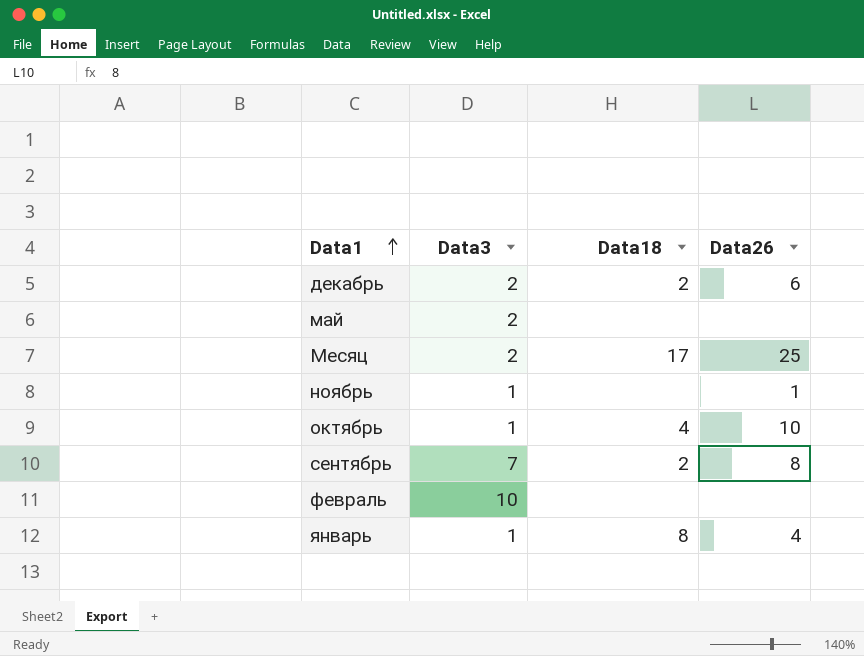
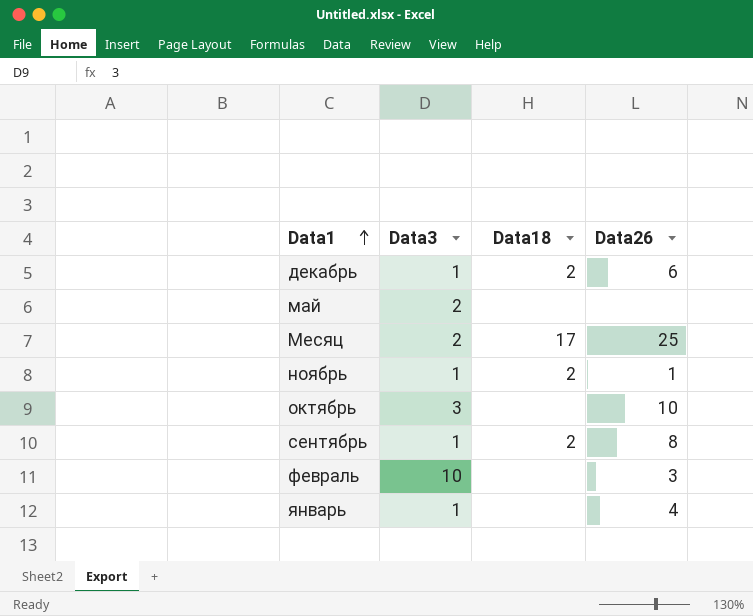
декабрь | Data3: 2 -> 1
ноябрь | Data18: none -> 2
октябрь | Data3: 1 -> 3
октябрь | Data18: 4 -> none
сентябрь | Data3: 7 -> 1
февраль | Data26: none -> 3
январь | Data18: 8 -> none

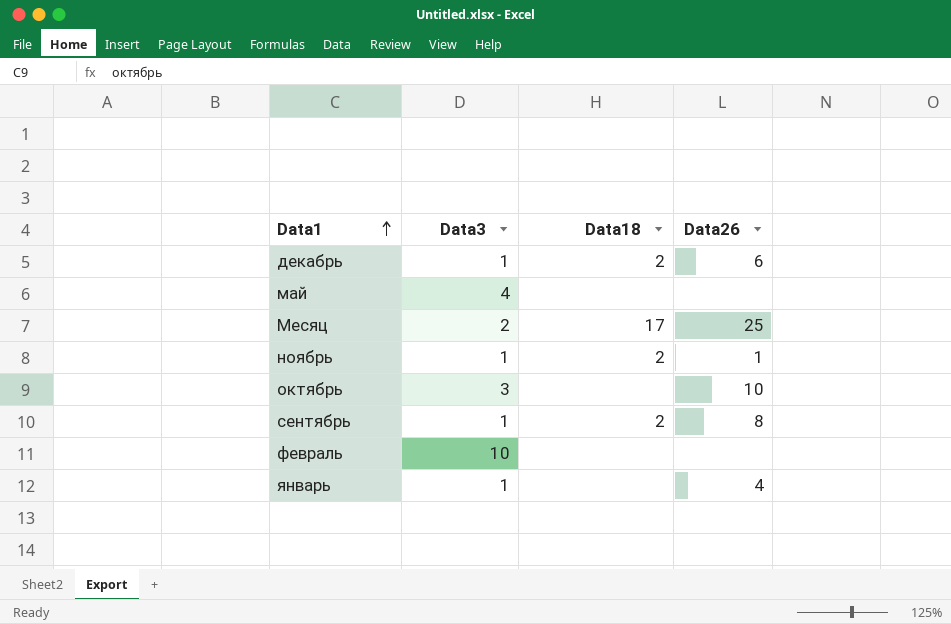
май | Data3: 2 -> 4
февраль | Data26: 3 -> none

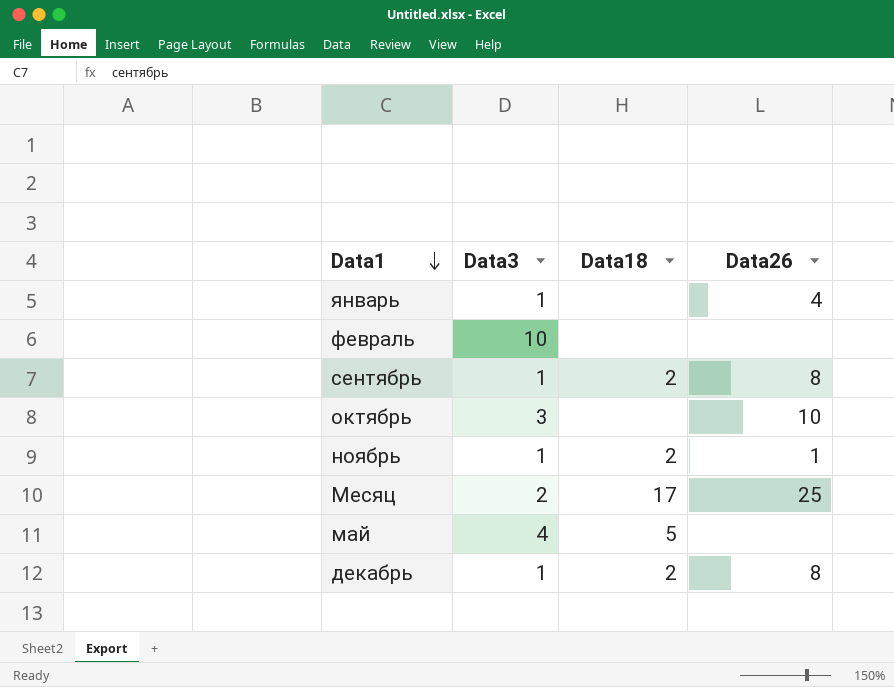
row order: Data1 ascending -> Data1 descending
май | Data18: none -> 5
декабрь | Data26: 6 -> 8

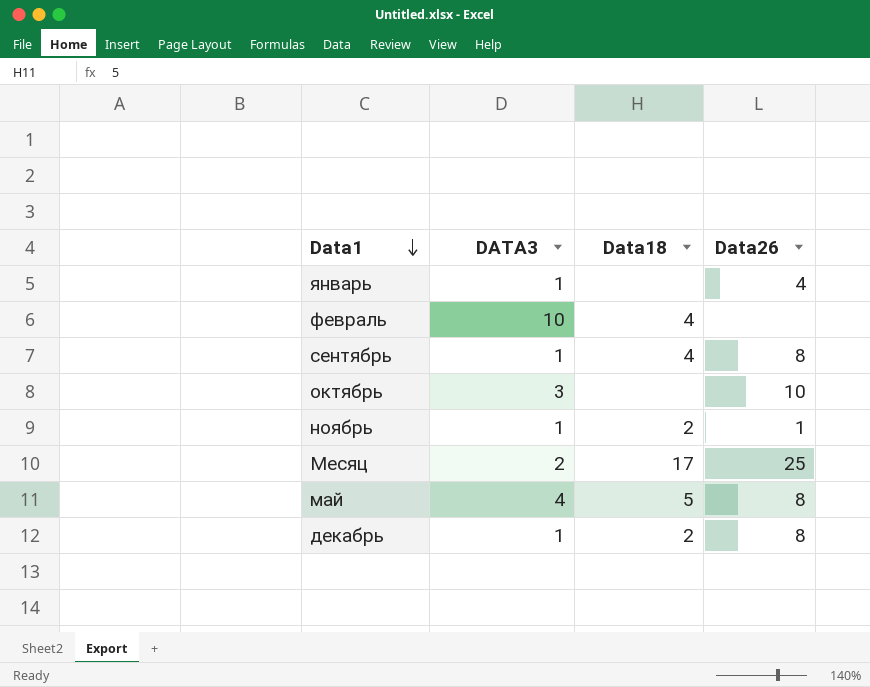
column name: Data3 -> DATA3
февраль | Data18: none -> 4
сентябрь | Data18: 2 -> 4
май | Data26: none -> 8

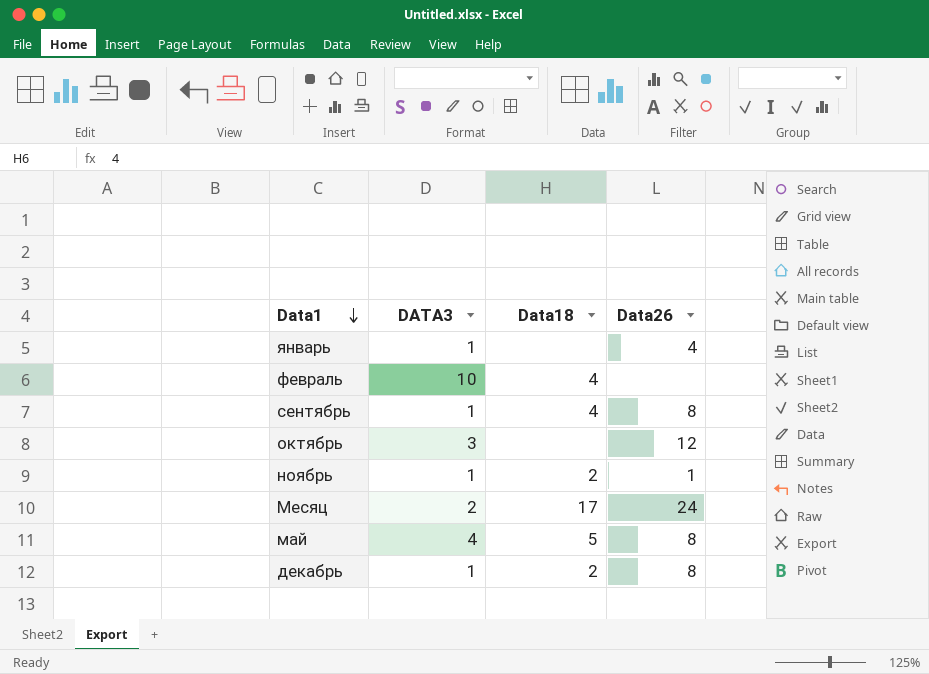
октябрь | Data26: 10 -> 12
Месяц | Data26: 25 -> 24

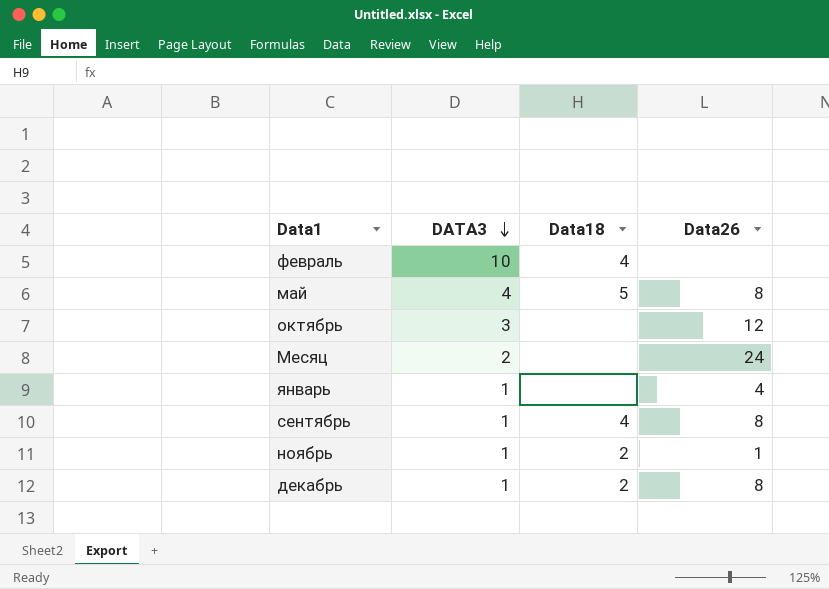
row order: Data1 descending -> DATA3 descending
Месяц | Data18: 17 -> none

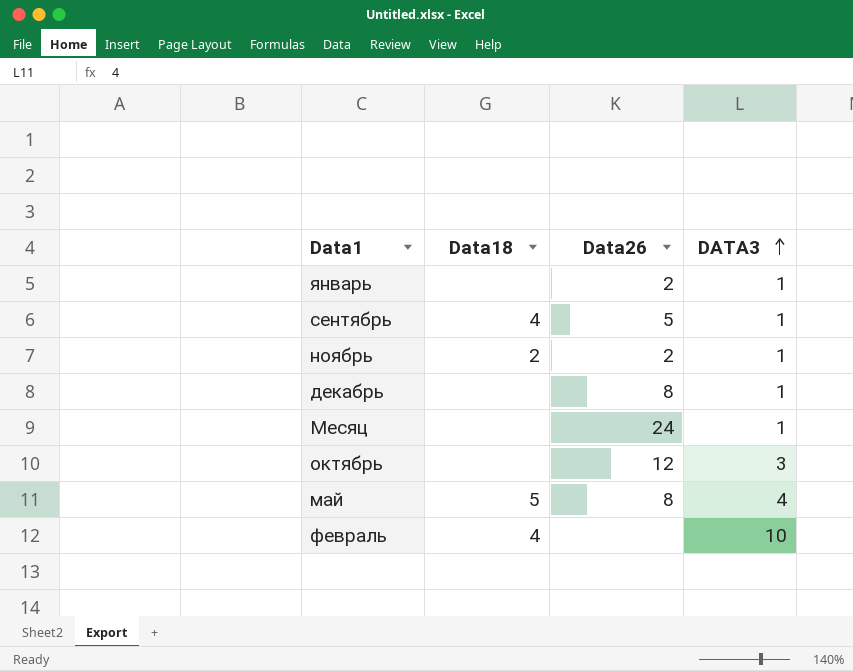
row order: DATA3 descending -> DATA3 ascending
column DATA3 | position: 2 -> 4
январь | Data26: 4 -> 2
сентябрь | Data26: 8 -> 5
ноябрь | Data26: 1 -> 2
декабрь | Data18: 2 -> none
Месяц | DATA3: 2 -> 1

